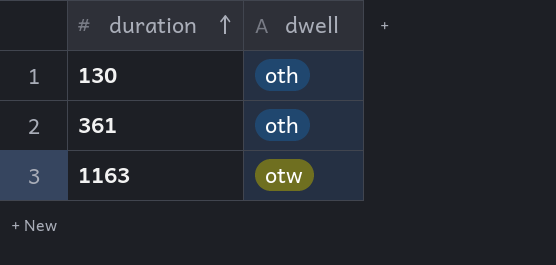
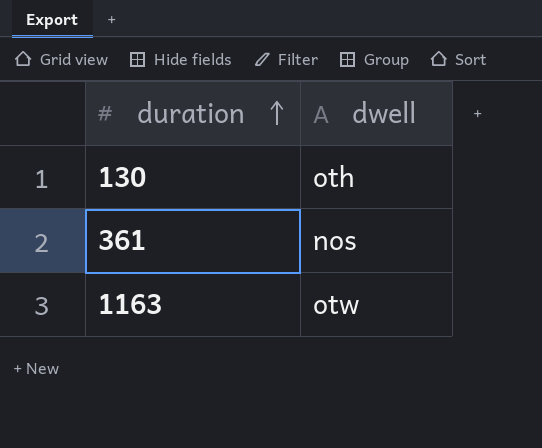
361 | dwell: oth -> nos

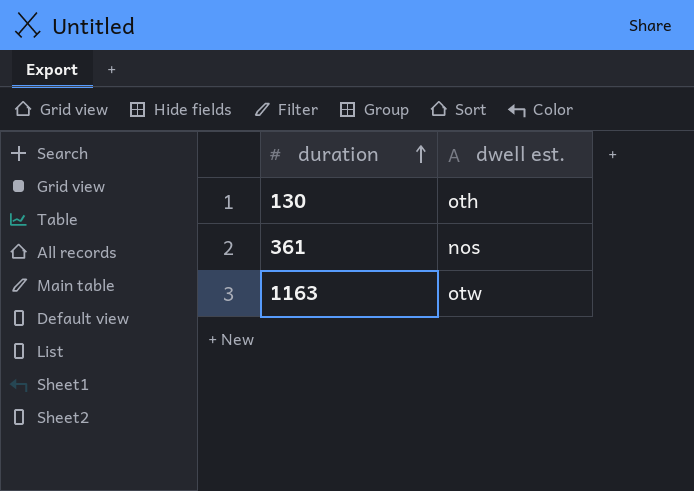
column name: dwell -> dwell est.

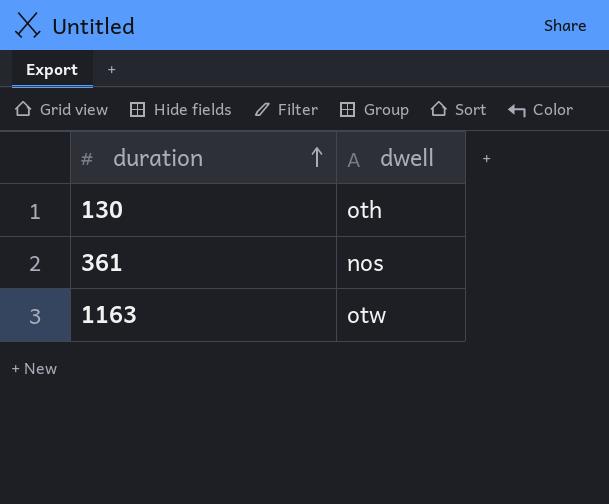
column name: dwell est. -> dwell

